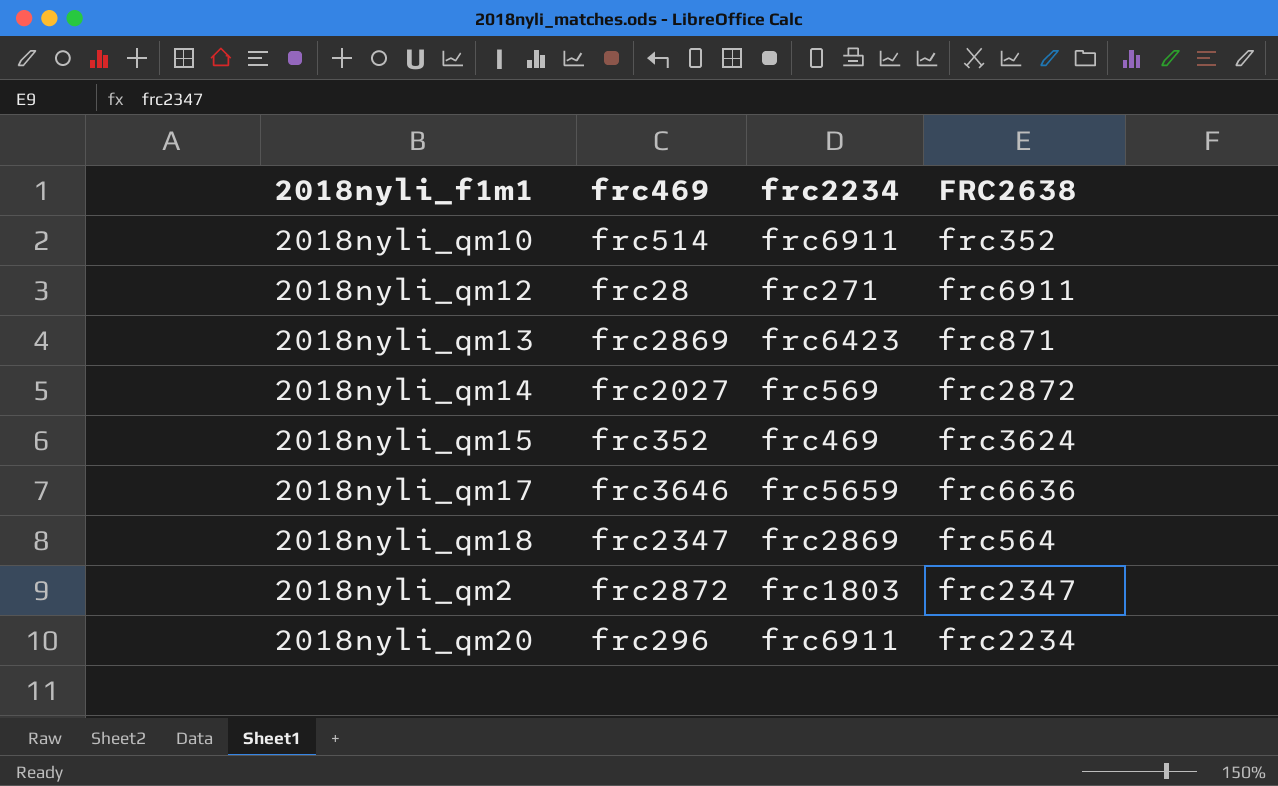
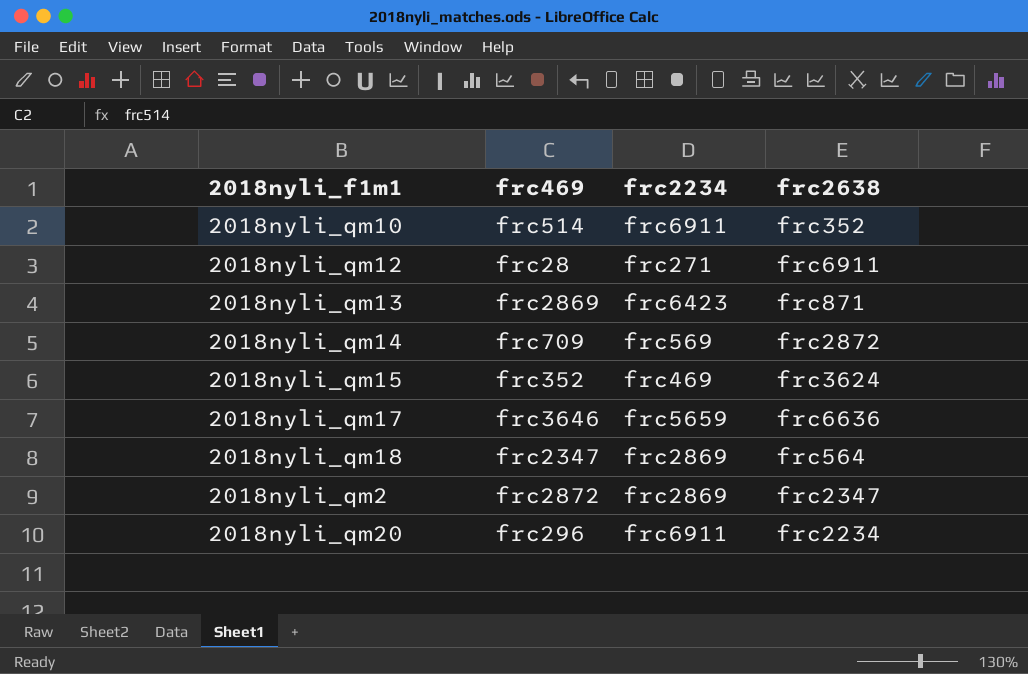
column name: FRC2638 -> frc2638
2018nyli_qm14 | frc469: frc2027 -> frc709
2018nyli_qm2 | frc2234: frc1803 -> frc2869

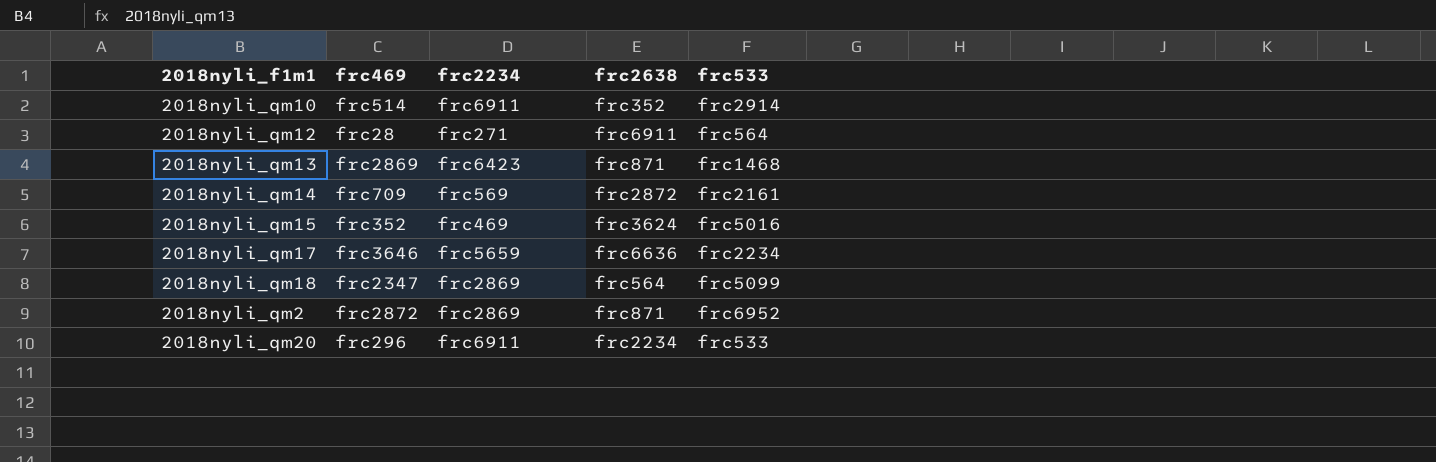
column frc533 | position: none -> 5
2018nyli_qm2 | frc2638: frc2347 -> frc871

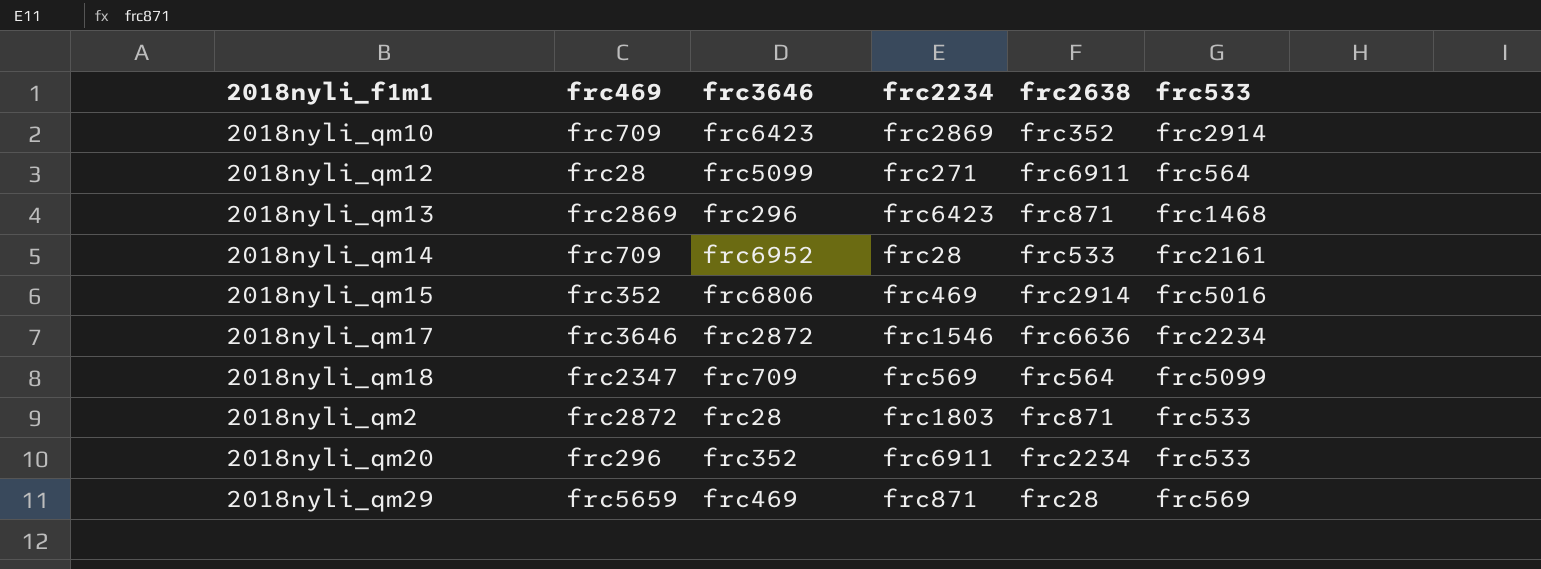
column frc3646 | position: none -> 3
2018nyli_qm10 | frc469: frc514 -> frc709
2018nyli_qm10 | frc2234: frc6911 -> frc2869
2018nyli_qm14 | frc2234: frc569 -> frc28
2018nyli_qm14 | frc2638: frc2872 -> frc533
2018nyli_qm15 | frc2638: frc3624 -> frc2914
2018nyli_qm17 | frc2234: frc5659 -> frc1546
2018nyli_qm18 | frc2234: frc2869 -> frc569
2018nyli_qm2 | frc2234: frc2869 -> frc1803
2018nyli_qm2 | frc533: frc6952 -> frc533
row 2018nyli_qm29: none -> frc5659 | frc469 | frc871 | frc28 | frc569

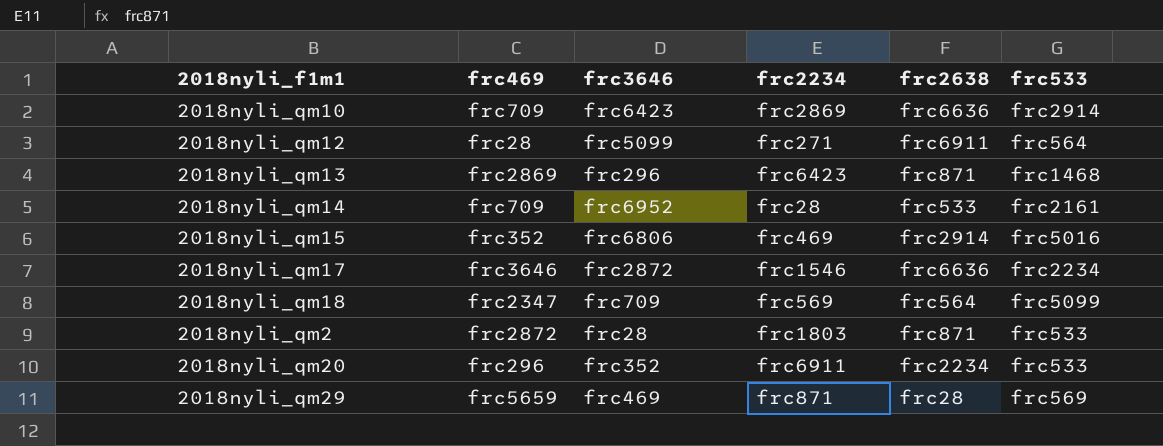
2018nyli_qm10 | frc2638: frc352 -> frc6636

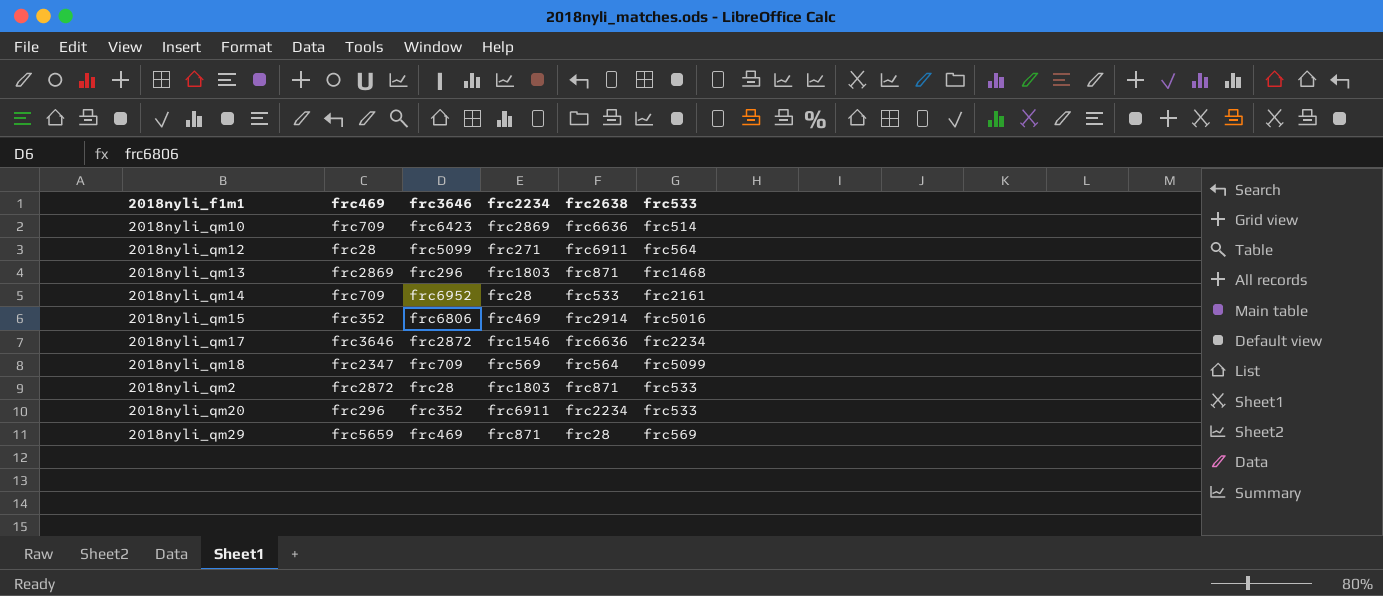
2018nyli_qm10 | frc533: frc2914 -> frc514
2018nyli_qm13 | frc2234: frc6423 -> frc1803

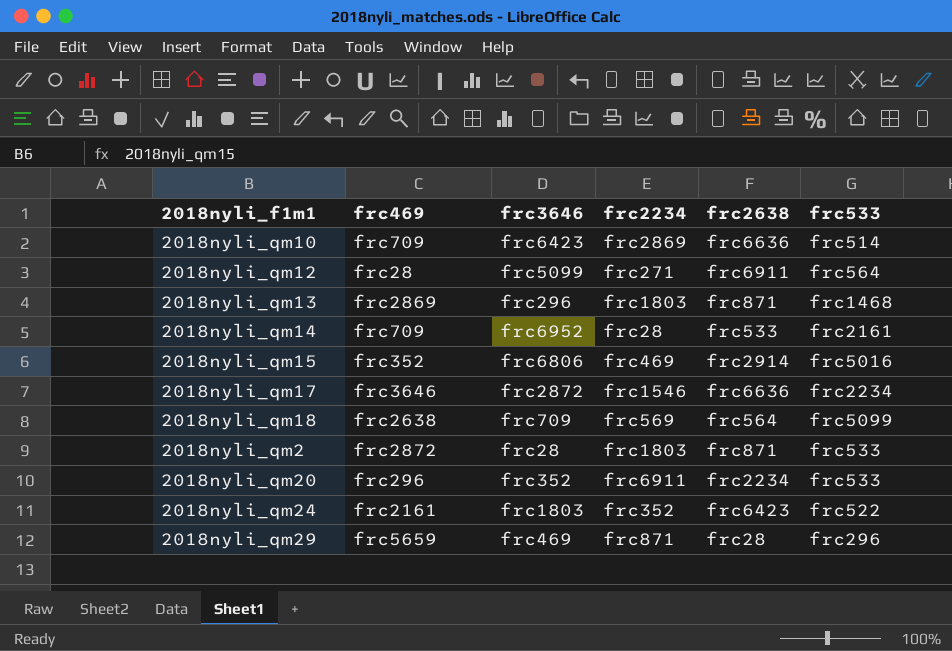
2018nyli_qm18 | frc469: frc2347 -> frc2638
row 2018nyli_qm24: none -> frc2161 | frc1803 | frc352 | frc6423 | frc522
2018nyli_qm29 | frc533: frc569 -> frc296

